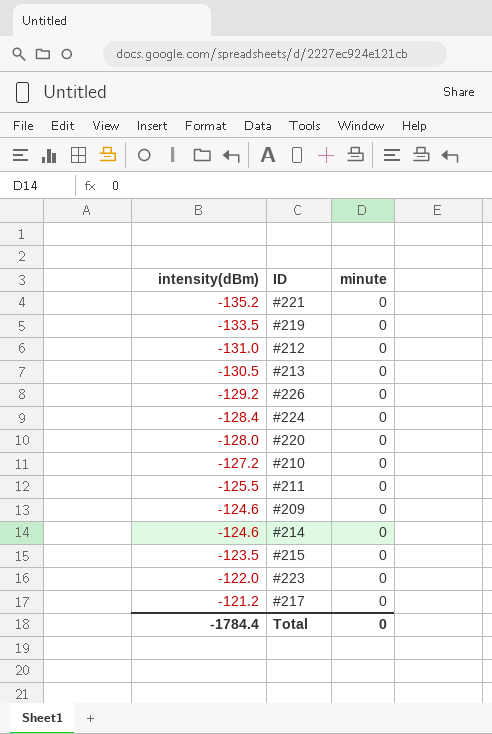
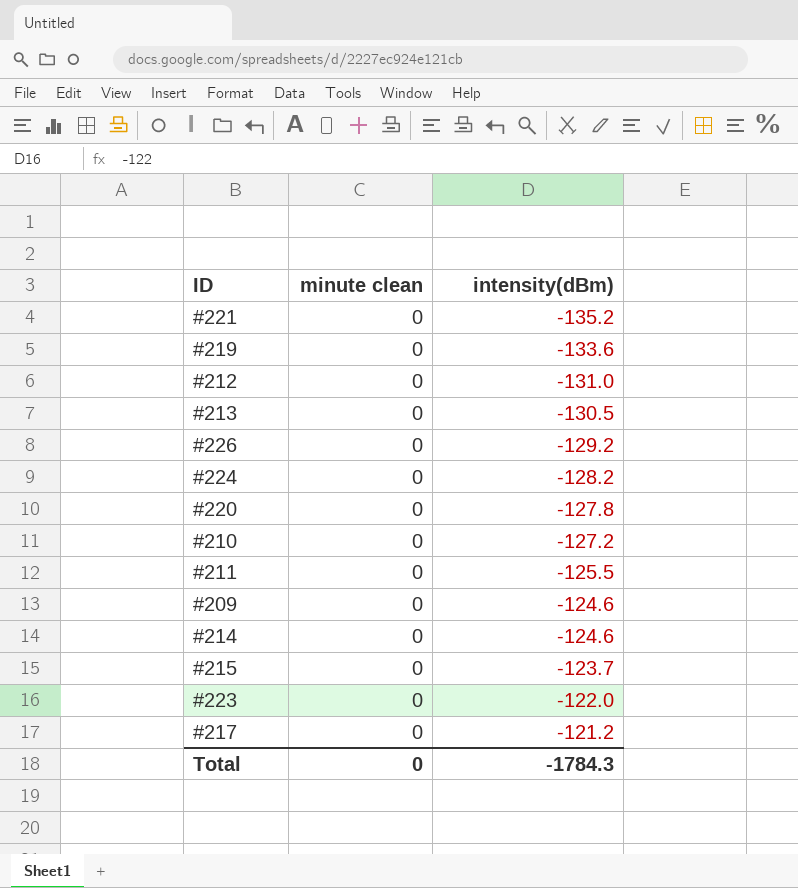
column name: minute -> minute clean
column intensity(dBm) | position: 1 -> 3
#219 | intensity(dBm): -133.5 -> -133.6
#224 | intensity(dBm): -128.4 -> -128.2
#220 | intensity(dBm): -128.0 -> -127.8
#215 | intensity(dBm): -123.5 -> -123.7
Total | intensity(dBm): -1784.4 -> -1784.3

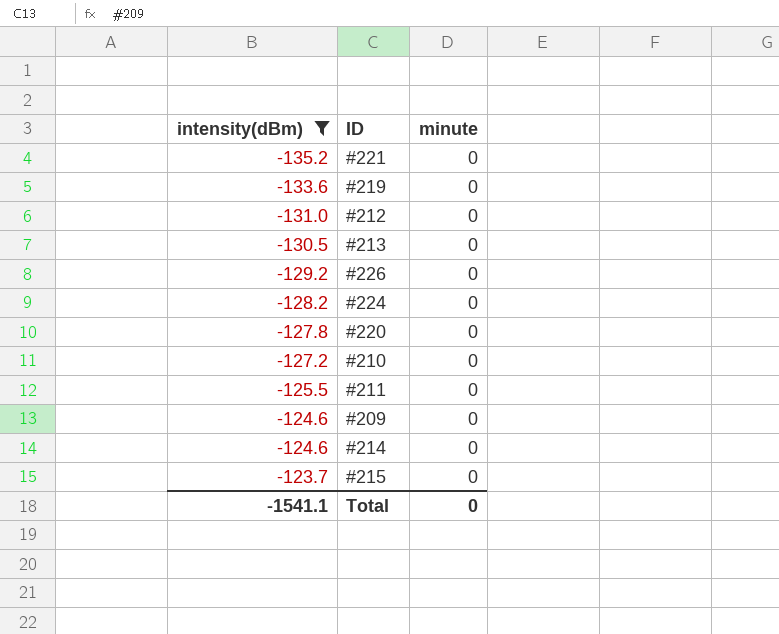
filter: none -> intensity(dBm) <= -123.7
column intensity(dBm) | position: 3 -> 1
column name: minute clean -> minute
Total | intensity(dBm): -1784.3 -> -1541.1

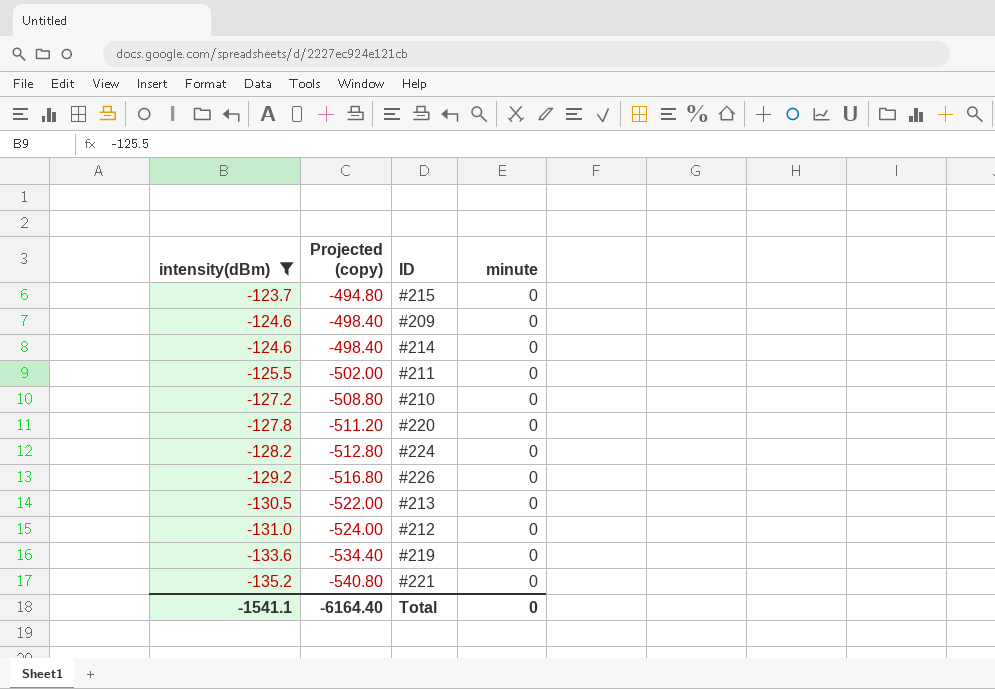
row order: intensity(dBm) ascending -> intensity(dBm) descending
column Projected (copy) | formula: none -> [intensity(dBm)] * 4

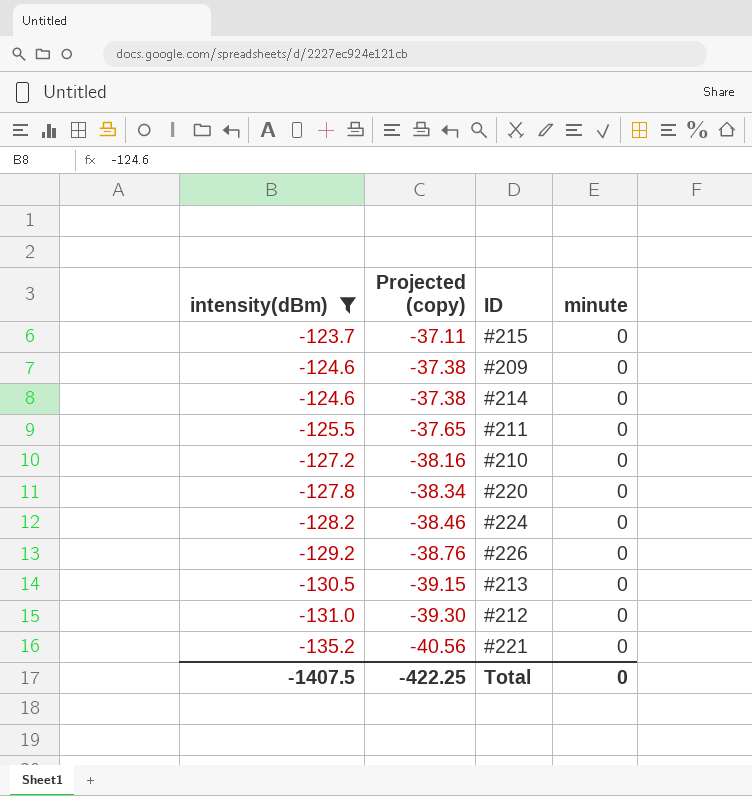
column Projected (copy) | formula: [intensity(dBm)] * 4 -> [intensity(dBm)] * 0.3
row #219: -133.6 | -534.40 | 0 -> none
Total | intensity(dBm): -1541.1 -> -1407.5
Total | Projected (copy): -6164.40 -> -422.25

